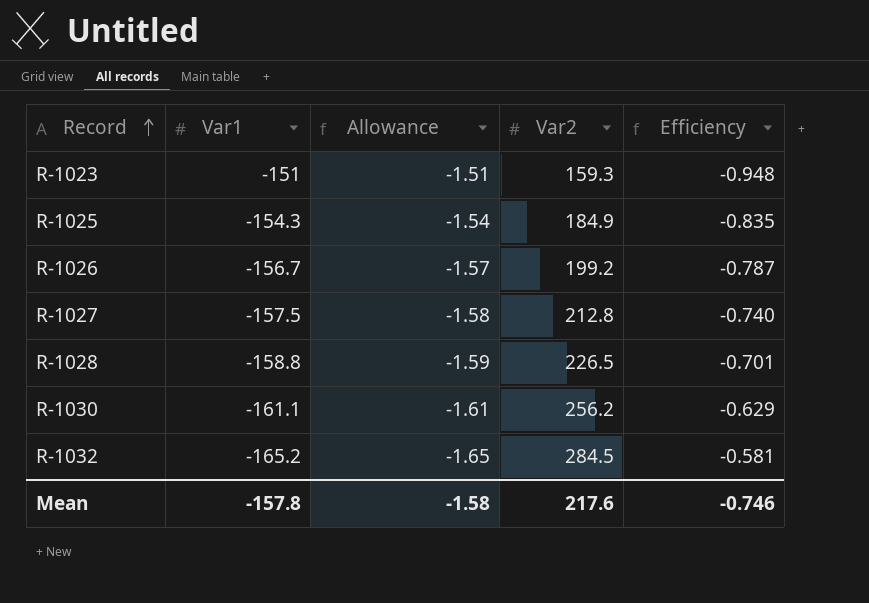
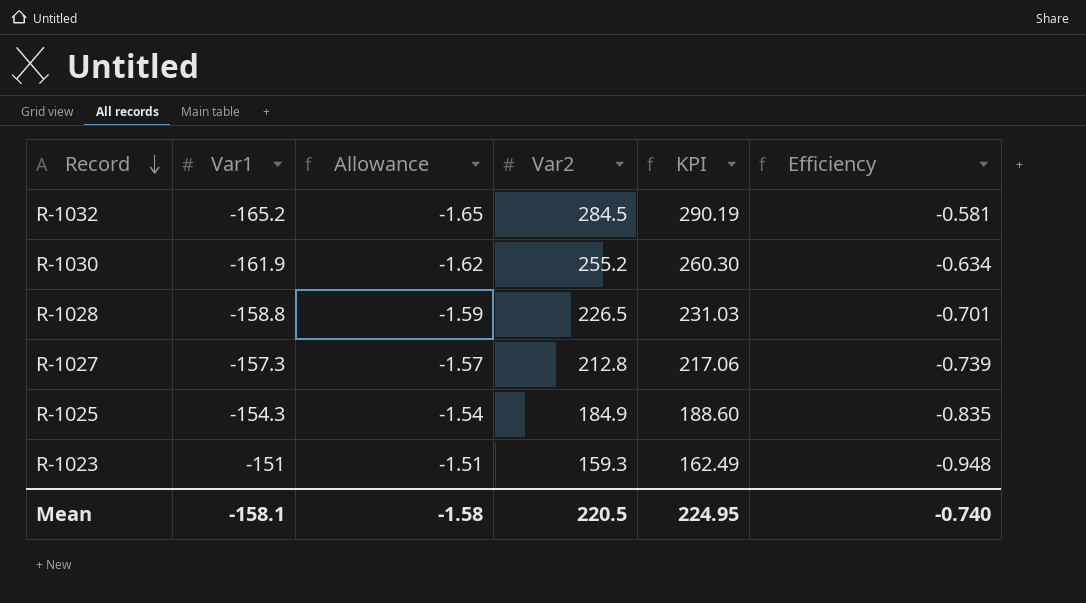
row order: Record ascending -> Record descending
column KPI | formula: none -> [Var2] * 1.02
row R-1026: -156.7 | -1.57 | 199.2 | -0.787 -> none
R-1030 | Var1: -161.1 -> -161.9
R-1030 | Allowance: -1.61 -> -1.62
R-1030 | Var2: 256.2 -> 255.2
R-1030 | Efficiency: -0.629 -> -0.634
R-1027 | Var1: -157.5 -> -157.3
R-1027 | Allowance: -1.58 -> -1.57
R-1027 | Efficiency: -0.740 -> -0.739
Mean | Var1: -157.8 -> -158.1
Mean | Var2: 217.6 -> 220.5
Mean | Efficiency: -0.746 -> -0.740

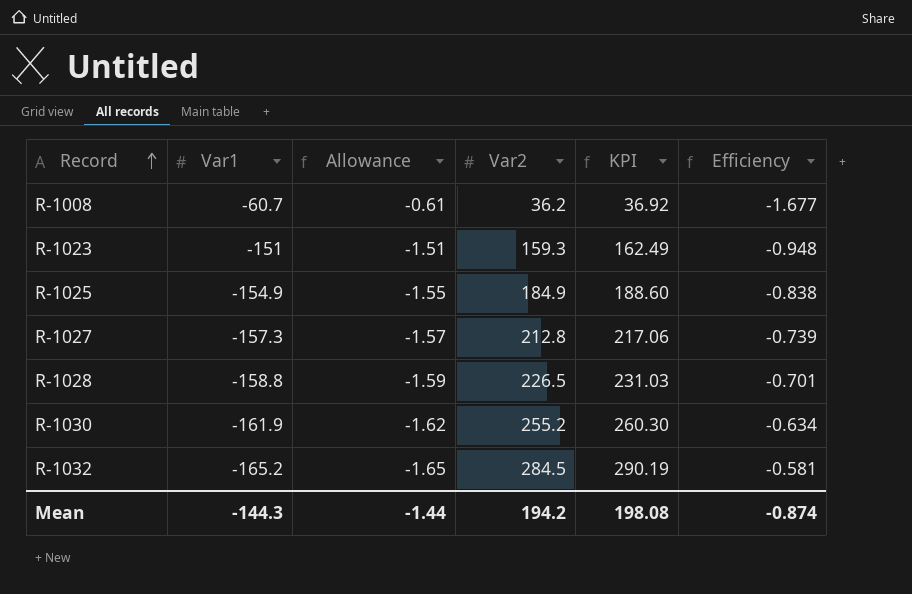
row order: Record descending -> Record ascending
row R-1008: none -> -60.7 | -0.61 | 36.2 | 36.92 | -1.677
R-1025 | Var1: -154.3 -> -154.9
R-1025 | Allowance: -1.54 -> -1.55
R-1025 | Efficiency: -0.835 -> -0.838
Mean | Var1: -158.1 -> -144.3
Mean | Allowance: -1.58 -> -1.44
Mean | Var2: 220.5 -> 194.2
Mean | KPI: 224.95 -> 198.08
Mean | Efficiency: -0.740 -> -0.874

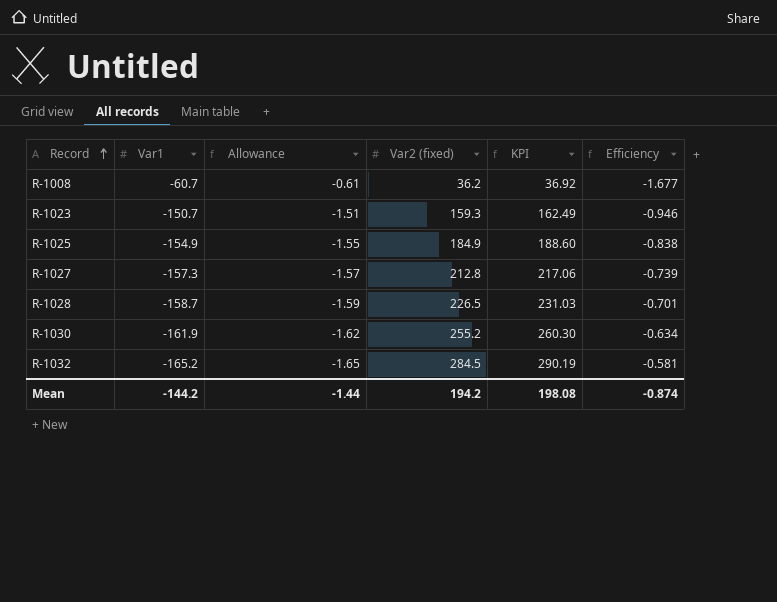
column name: Var2 -> Var2 (fixed)
R-1023 | Var1: -151 -> -150.7
R-1023 | Efficiency: -0.948 -> -0.946
R-1028 | Var1: -158.8 -> -158.7
Mean | Var1: -144.3 -> -144.2

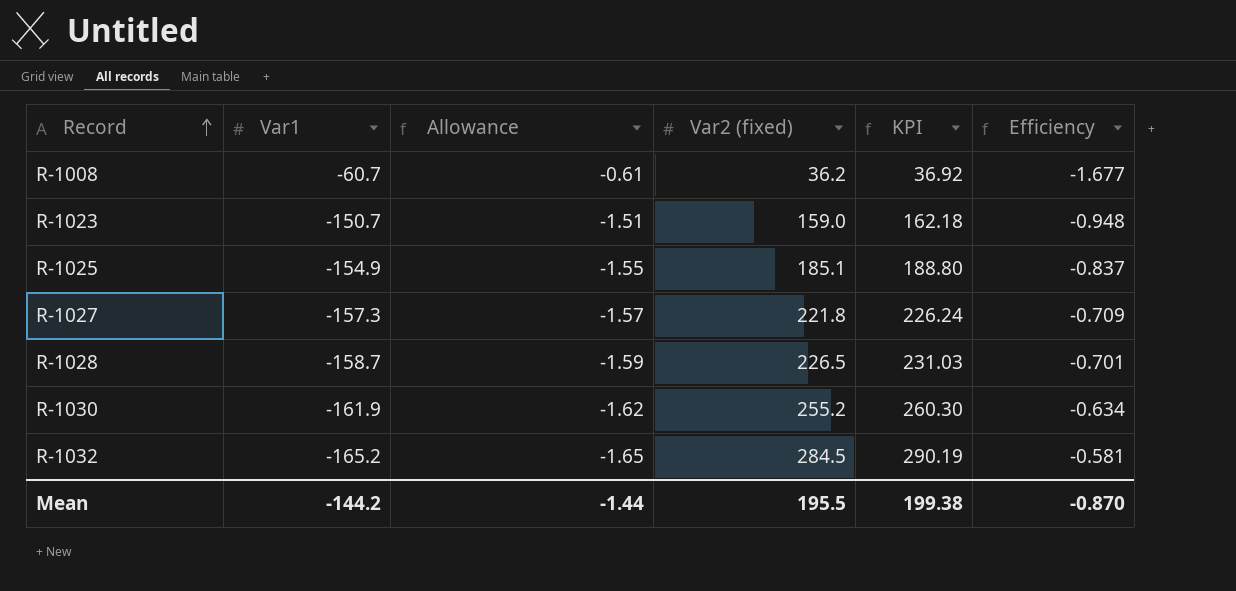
R-1023 | Var2 (fixed): 159.3 -> 159.0
R-1023 | KPI: 162.49 -> 162.18
R-1023 | Efficiency: -0.946 -> -0.948
R-1025 | Var2 (fixed): 184.9 -> 185.1
R-1025 | KPI: 188.60 -> 188.80
R-1025 | Efficiency: -0.838 -> -0.837
R-1027 | Var2 (fixed): 212.8 -> 221.8
R-1027 | KPI: 217.06 -> 226.24
R-1027 | Efficiency: -0.739 -> -0.709
Mean | Var2 (fixed): 194.2 -> 195.5
Mean | KPI: 198.08 -> 199.38
Mean | Efficiency: -0.874 -> -0.870

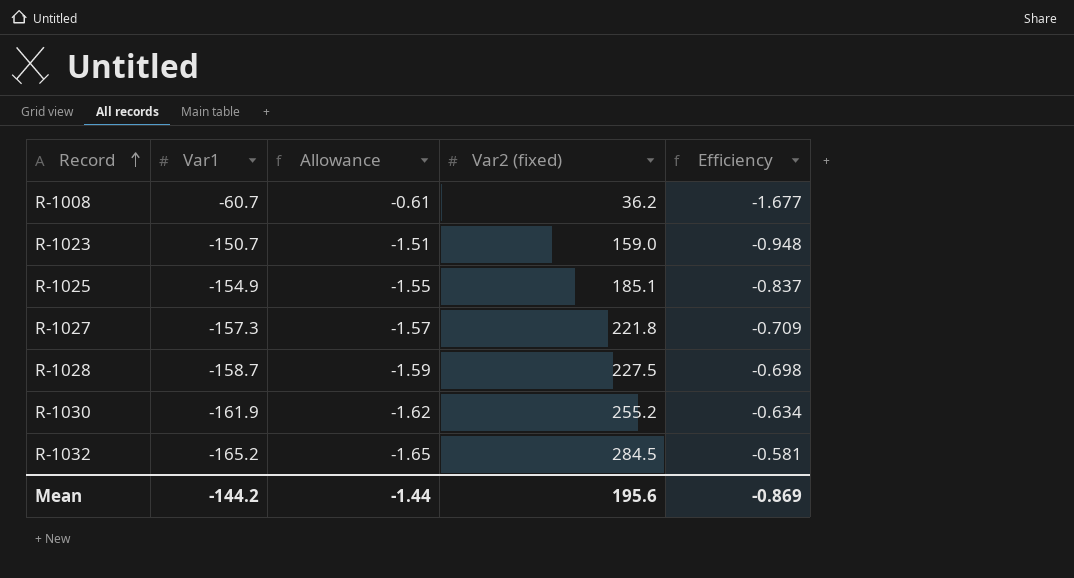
column KPI | formula: [Var2 (fixed)] * 1.02 -> none
R-1028 | Var2 (fixed): 226.5 -> 227.5
R-1028 | Efficiency: -0.701 -> -0.698
Mean | Var2 (fixed): 195.5 -> 195.6
Mean | Efficiency: -0.870 -> -0.869

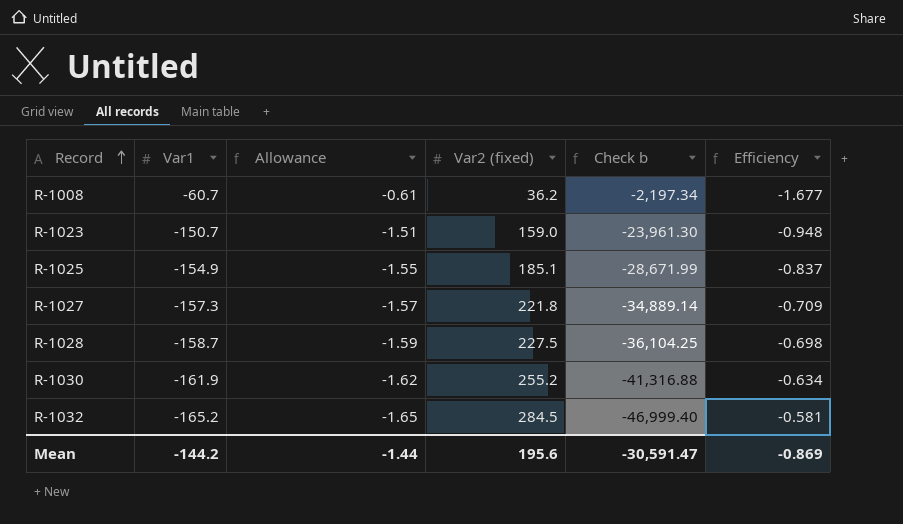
column Check b | formula: none -> [Var1] * [Var2 (fixed)]

